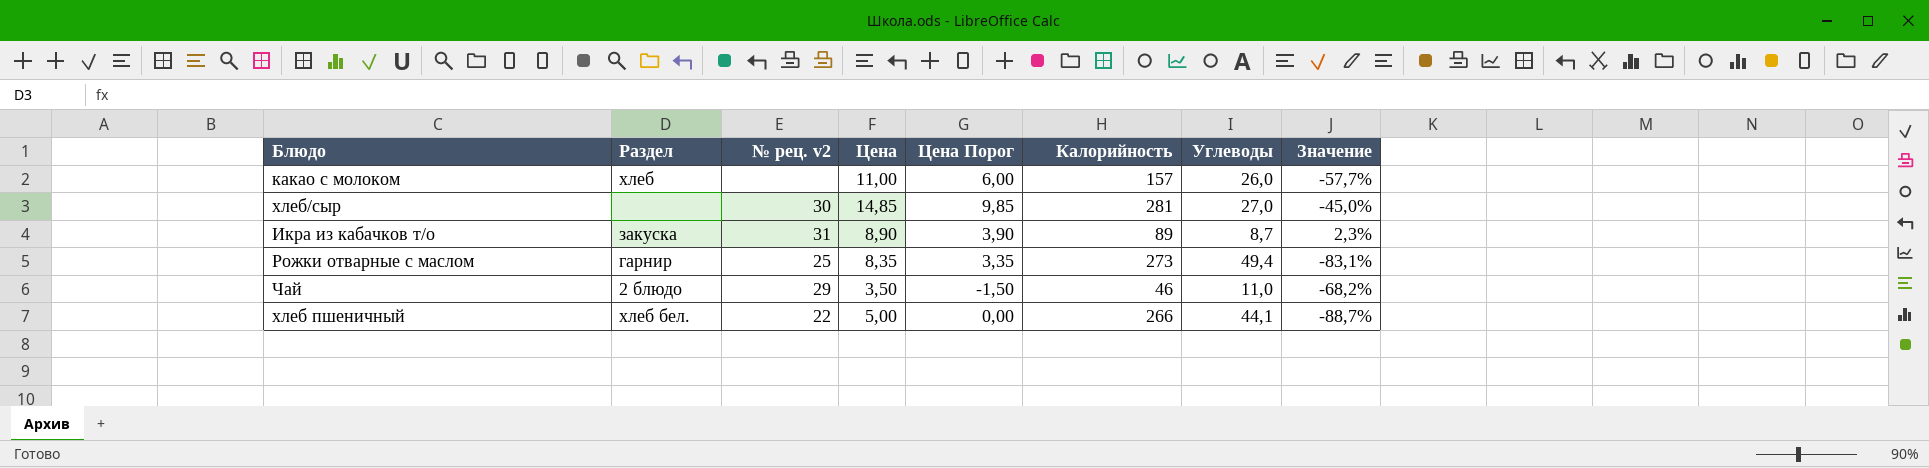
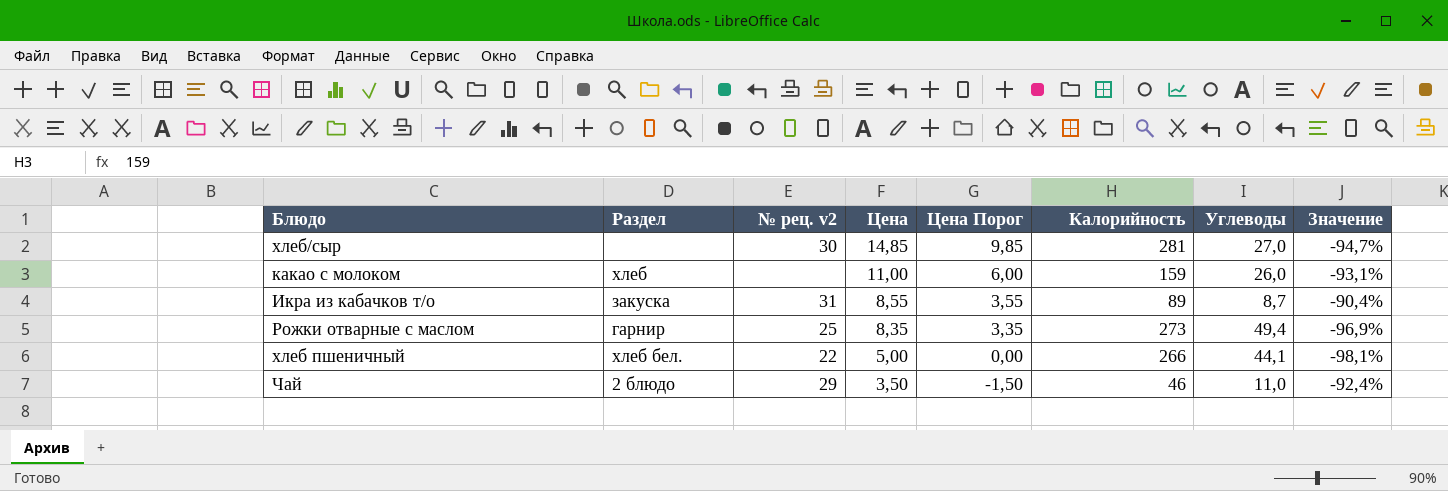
row order: none -> Цена descending
column Значение | formula: ([Цена] - [Углеводы]) / [Углеводы] -> ([Цена] - [Калорийность]) / [Калорийность]
какао с молоком | Калорийность: 157 -> 159
Икра из кабачков т/о | Цена: 8,90 -> 8,55
Икра из кабачков т/о | Цена Порог: 3,90 -> 3,55

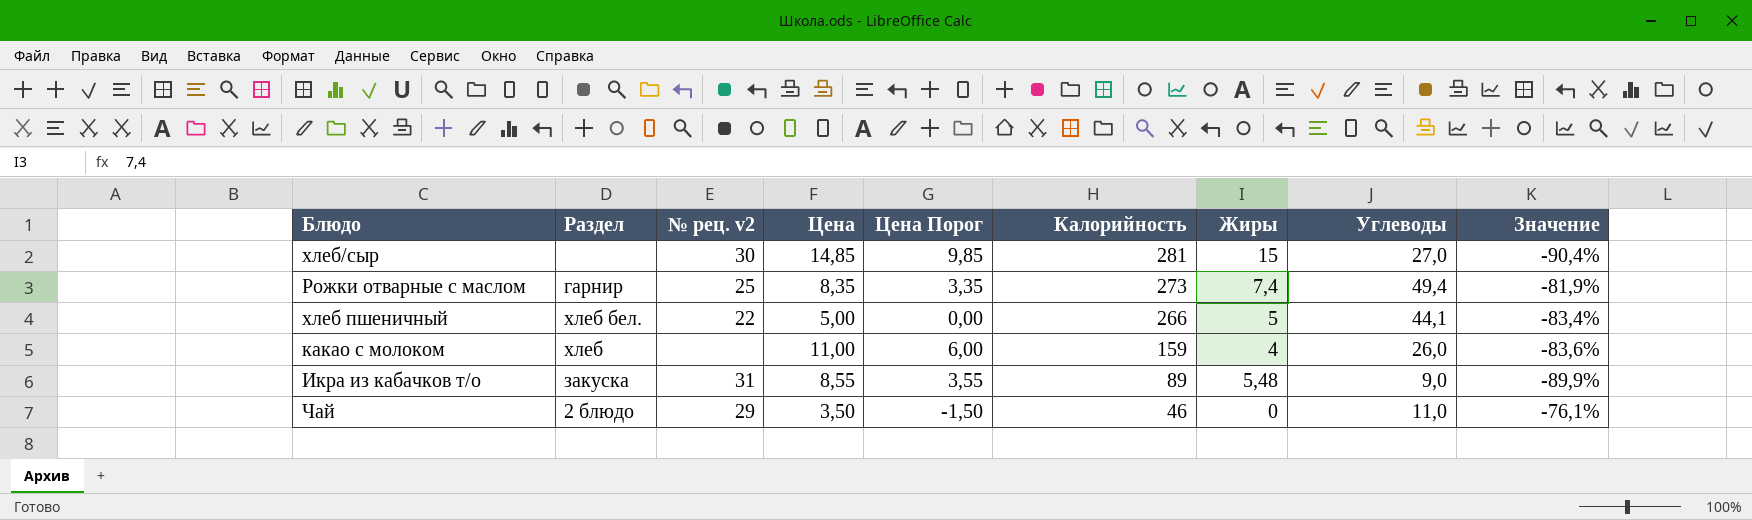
row order: Цена descending -> Калорийность descending
column Жиры | position: none -> 7
column Значение | formula: ([Цена] - [Калорийность]) / [Калорийность] -> ([Углеводы] - [Калорийность]) / [Калорийность]
Икра из кабачков т/о | Углеводы: 8,7 -> 9,0

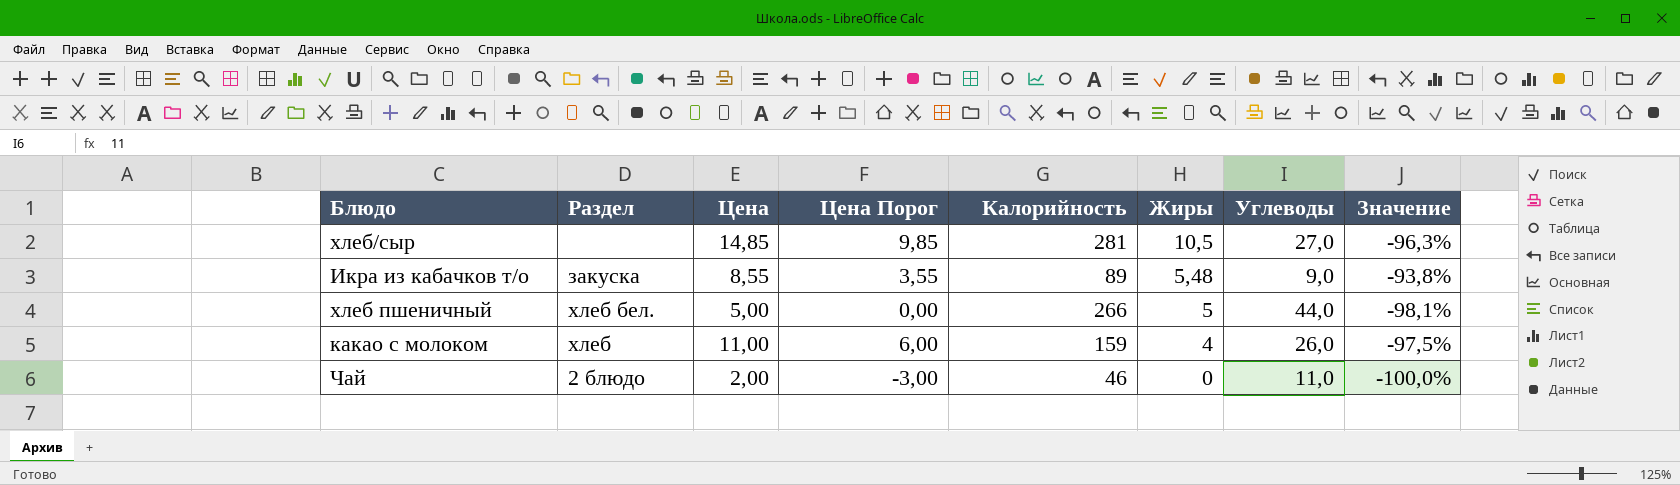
row order: Калорийность descending -> Жиры descending
column № рец. v2 | position: 3 -> none
column Значение | formula: ([Углеводы] - [Калорийность]) / [Калорийность] -> ([Жиры] - [Калорийность]) / [Калорийность]
row Рожки отварные с маслом: гарнир | 25 | 8,35 | 3,35 | 273 | 7,4 | 49,4 | -81,9% -> none
хлеб/сыр | Жиры: 15 -> 10,5
хлеб пшеничный | Углеводы: 44,1 -> 44,0
Чай | Цена: 3,50 -> 2,00
Чай | Цена Порог: -1,50 -> -3,00

